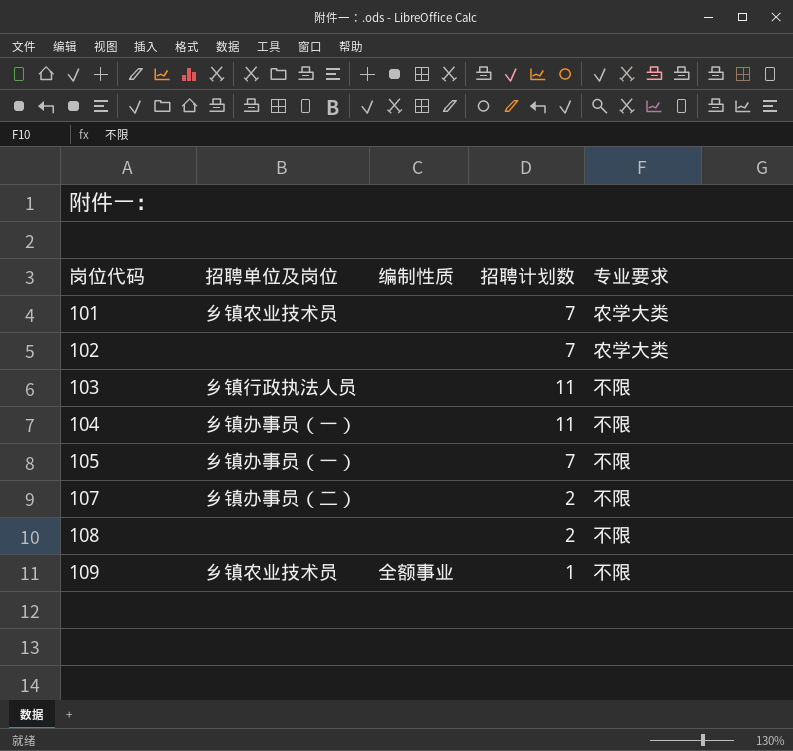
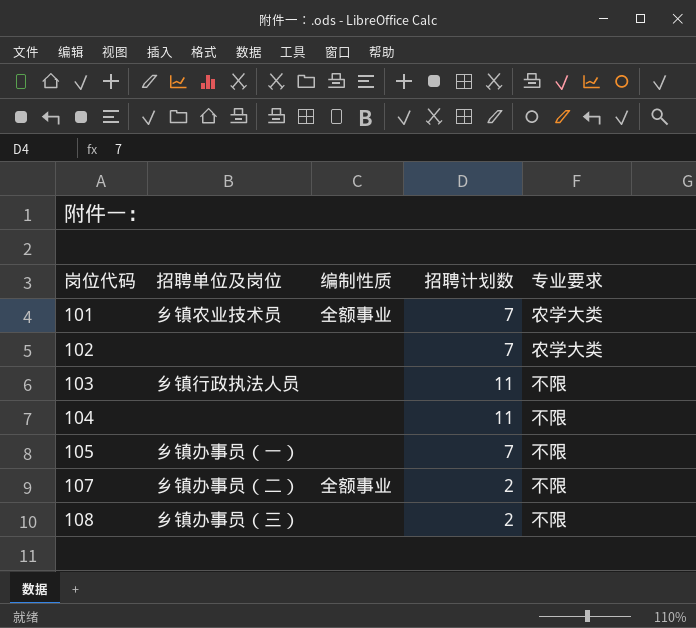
row 109: 乡镇农业技术员 | 全额事业 | 1 | 不限 -> none
101 | 编制性质: none -> 全额事业
104 | 招聘单位及岗位: 乡镇办事员（一） -> none
107 | 编制性质: none -> 全额事业
108 | 招聘单位及岗位: none -> 乡镇办事员（三）

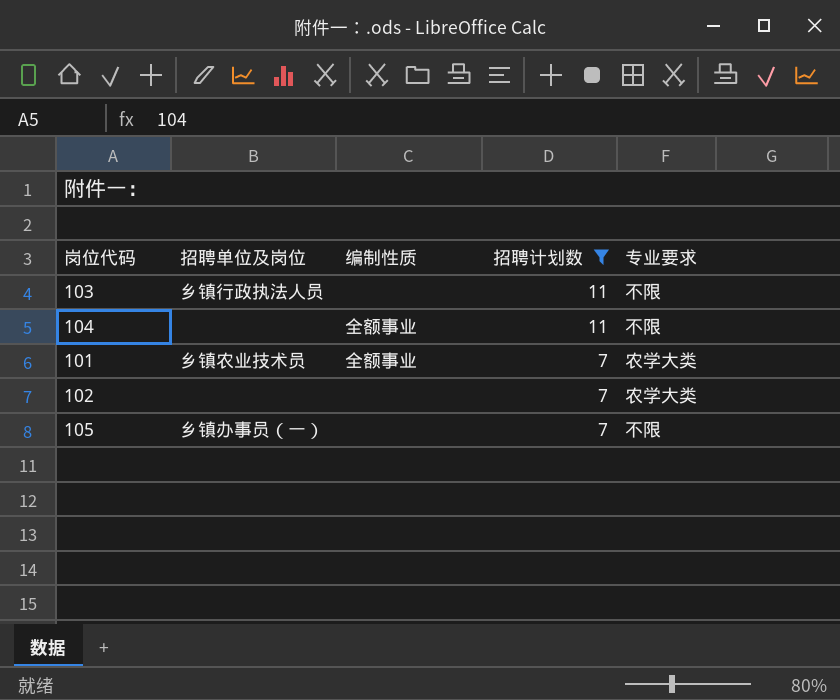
filter: none -> 招聘计划数 != 2
row order: 岗位代码 ascending -> 招聘计划数 descending
104 | 编制性质: none -> 全额事业

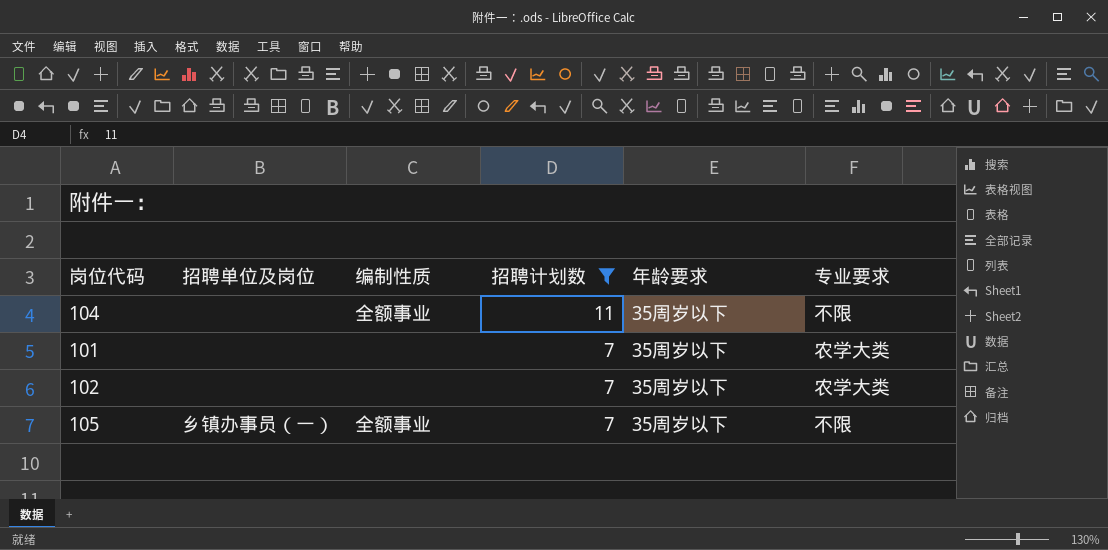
column 年龄要求 | position: none -> 5
row 103: 乡镇行政执法人员 | none | 11 | 不限 -> none
101 | 招聘单位及岗位: 乡镇农业技术员 -> none
101 | 编制性质: 全额事业 -> none
105 | 编制性质: none -> 全额事业

